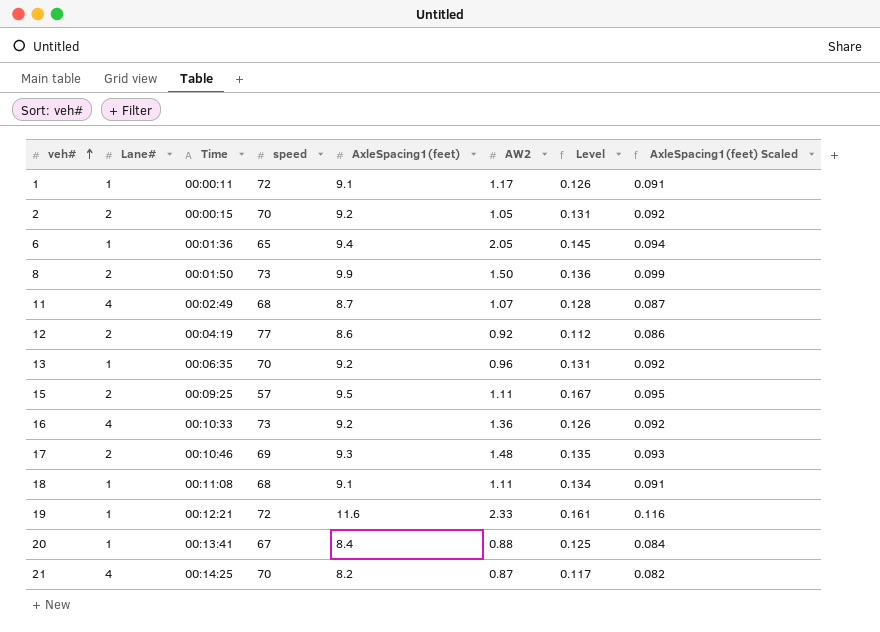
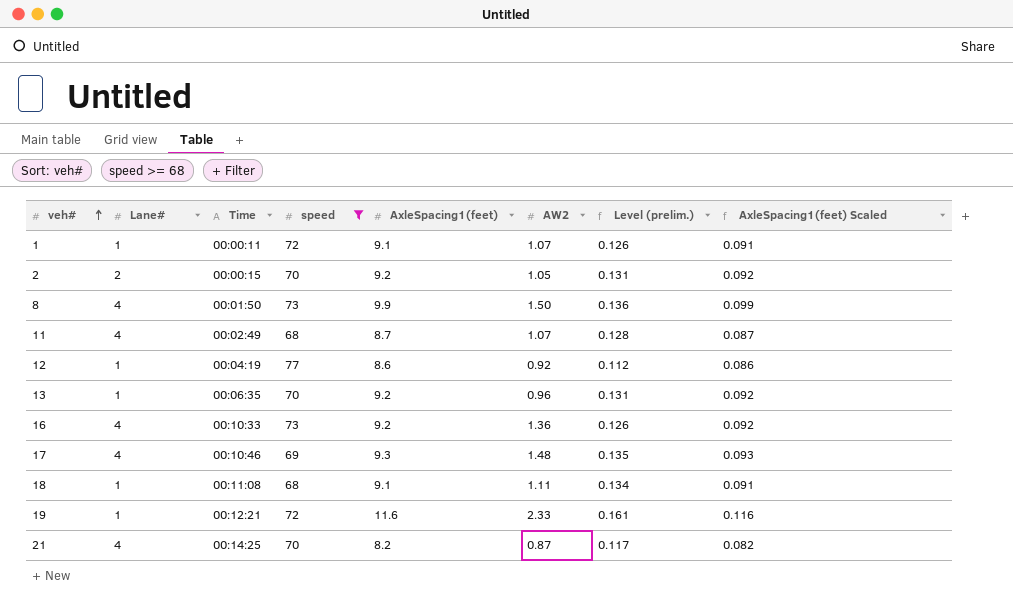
filter: none -> speed >= 68
column name: Level -> Level (prelim.)
1 | AW2: 1.17 -> 1.07
8 | Lane#: 2 -> 4
12 | Lane#: 2 -> 1
17 | Lane#: 2 -> 4

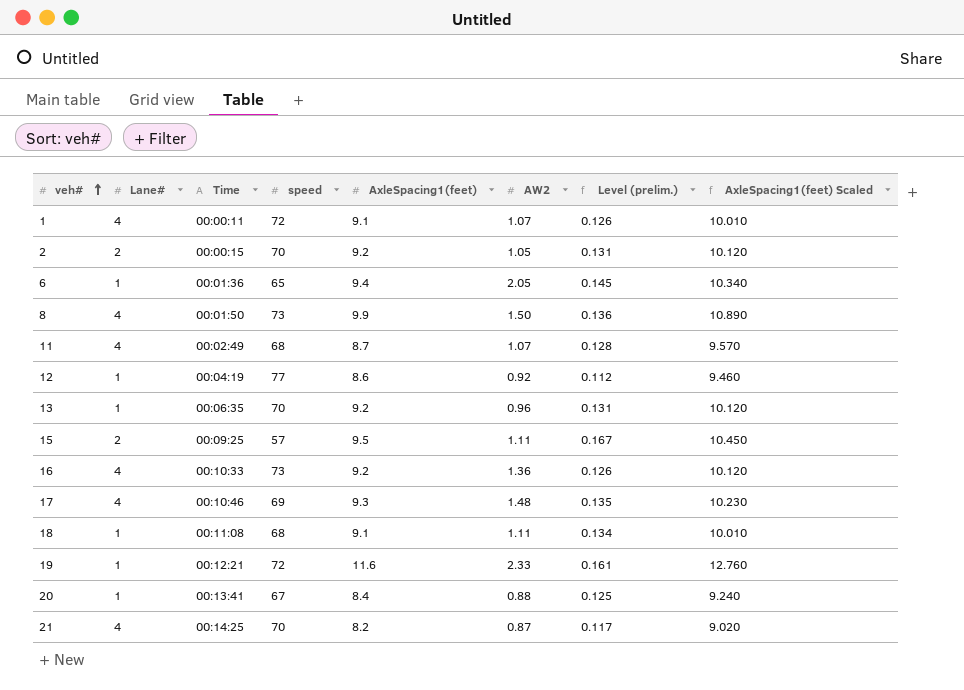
filter: speed >= 68 -> none
column AxleSpacing1(feet) Scaled | formula: [AxleSpacing1(feet)] * 0.01 -> [AxleSpacing1(feet)] * 1.1
1 | Lane#: 1 -> 4

